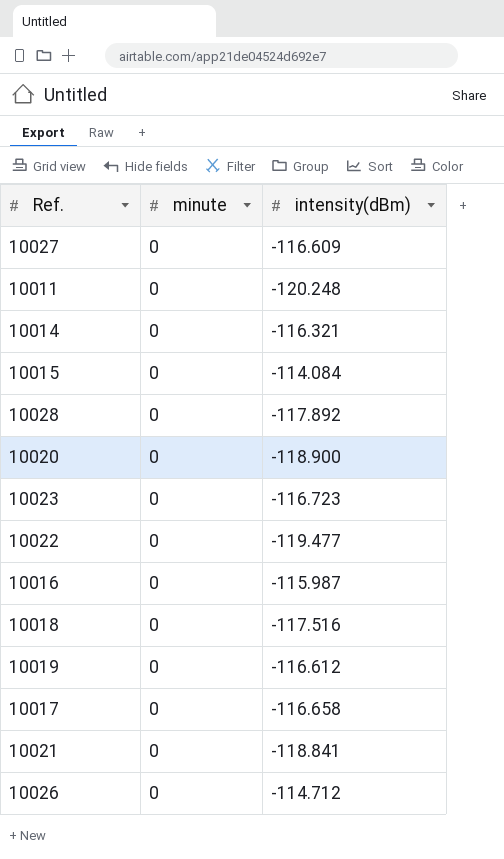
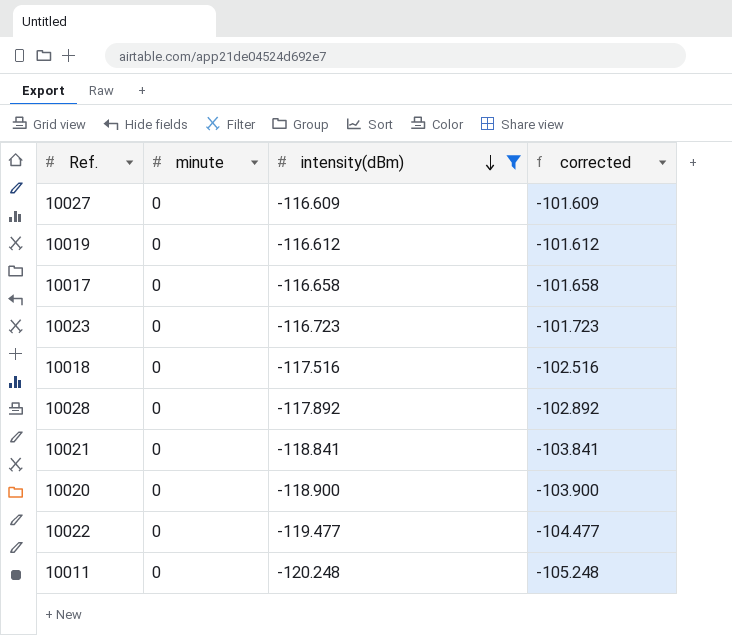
filter: none -> intensity(dBm) <= -116.609
row order: none -> intensity(dBm) descending
column corrected | formula: none -> [intensity(dBm)] + 15

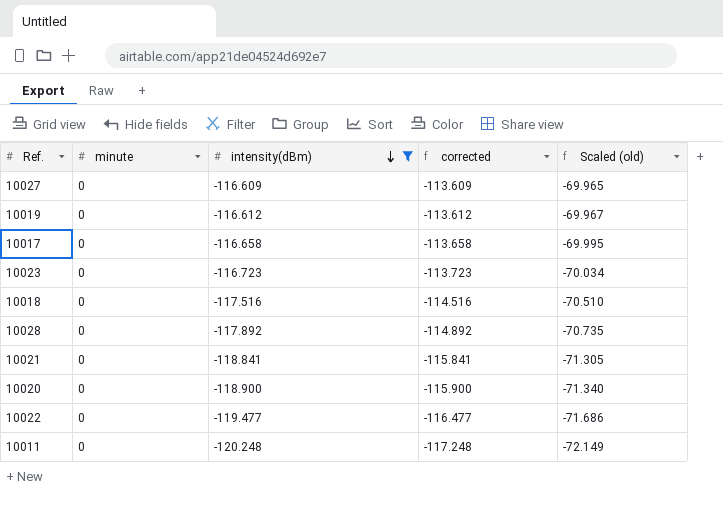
column corrected | formula: [intensity(dBm)] + 15 -> [intensity(dBm)] + 3
column Scaled (old) | formula: none -> [intensity(dBm)] * 0.6

